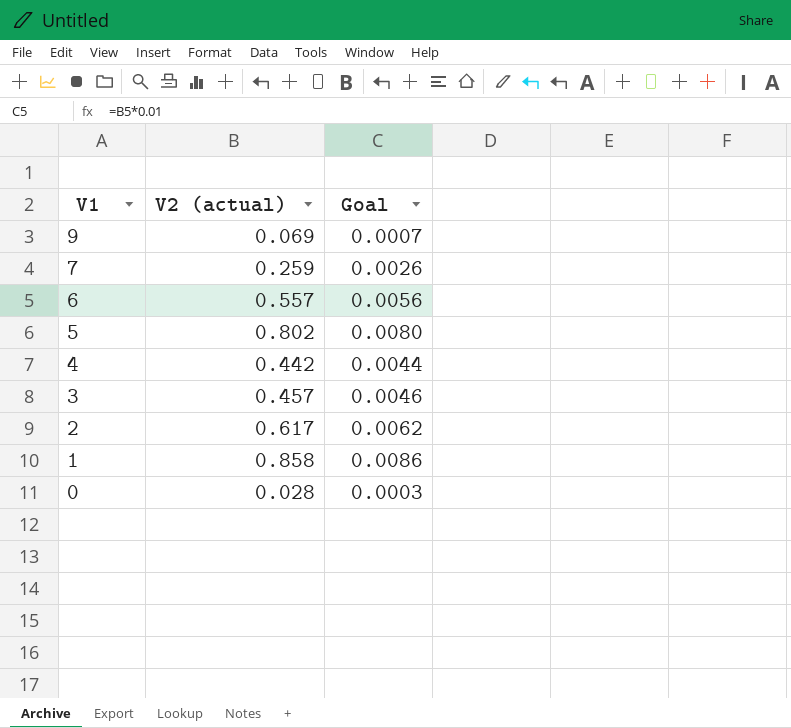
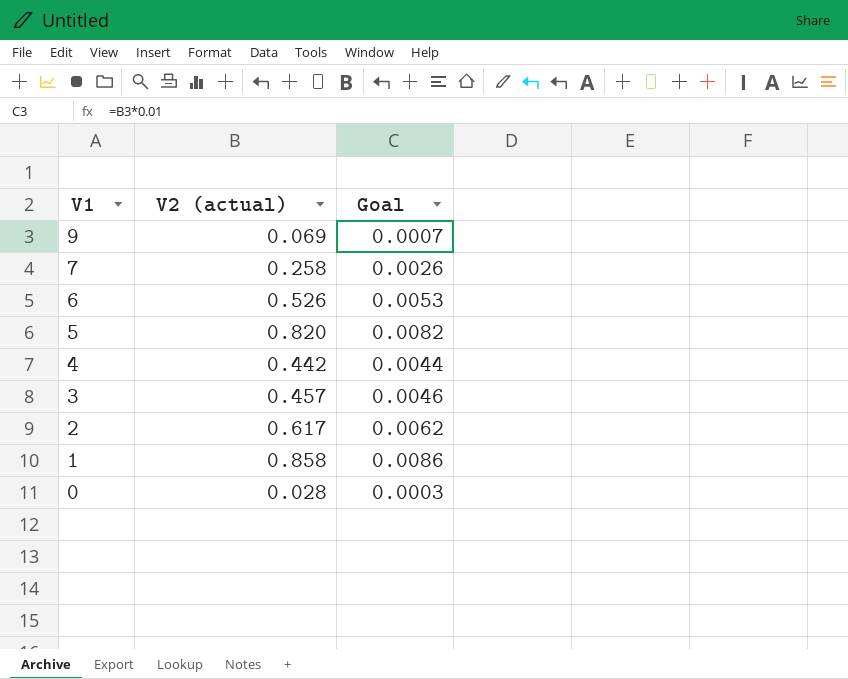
7 | V2 (actual): 0.259 -> 0.258
6 | V2 (actual): 0.557 -> 0.526
6 | Goal: 0.0056 -> 0.0053
5 | V2 (actual): 0.802 -> 0.820
5 | Goal: 0.0080 -> 0.0082

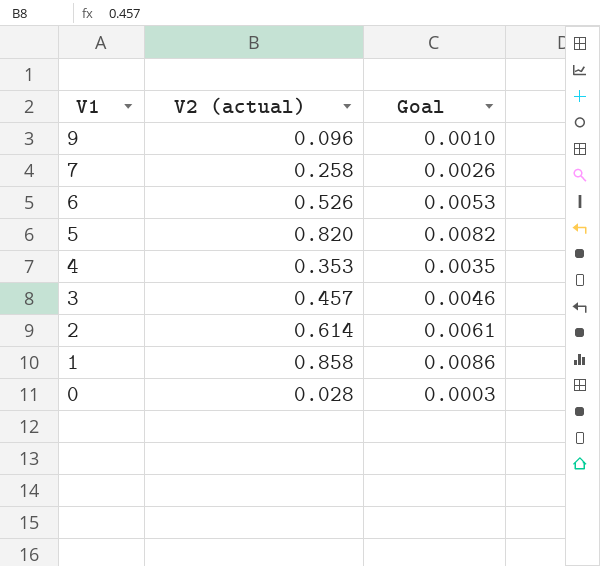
9 | V2 (actual): 0.069 -> 0.096
9 | Goal: 0.0007 -> 0.0010
4 | V2 (actual): 0.442 -> 0.353
4 | Goal: 0.0044 -> 0.0035
2 | V2 (actual): 0.617 -> 0.614
2 | Goal: 0.0062 -> 0.0061

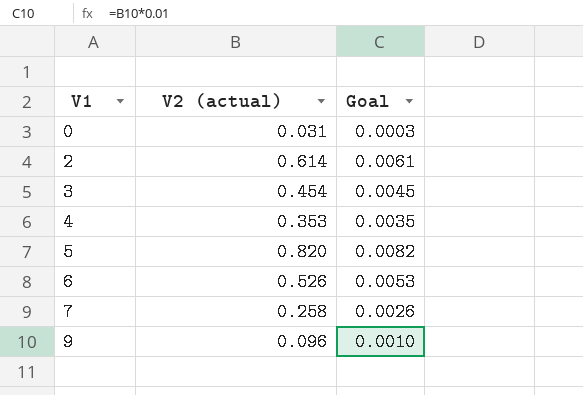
row order: V1 descending -> V1 ascending
row 1: 0.858 | 0.0086 -> none
0 | V2 (actual): 0.028 -> 0.031
3 | V2 (actual): 0.457 -> 0.454
3 | Goal: 0.0046 -> 0.0045

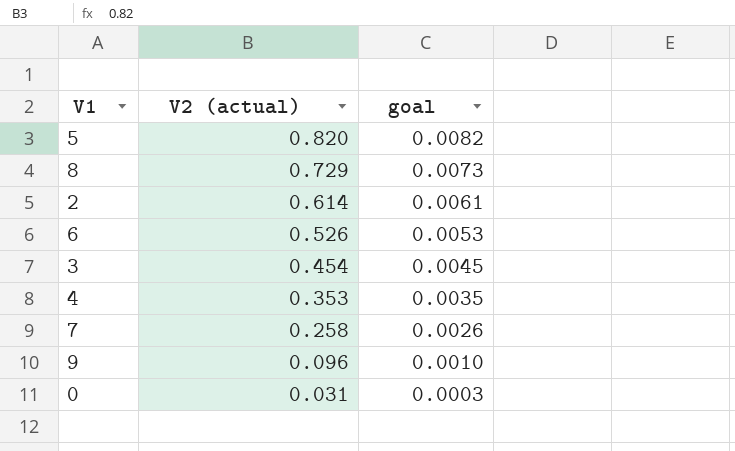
row order: V1 ascending -> V2 (actual) descending
column name: Goal -> goal
row 8: none -> 0.729 | 0.0073

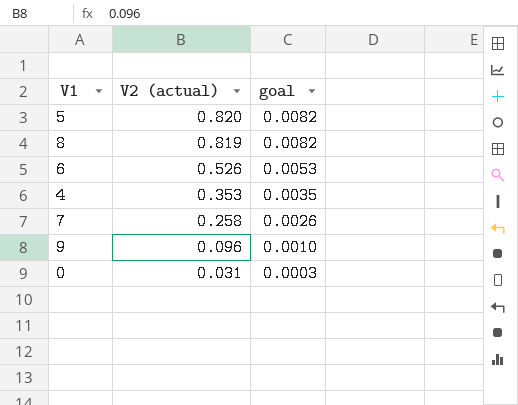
row 2: 0.614 | 0.0061 -> none
row 3: 0.454 | 0.0045 -> none
8 | V2 (actual): 0.729 -> 0.819
8 | goal: 0.0073 -> 0.0082

